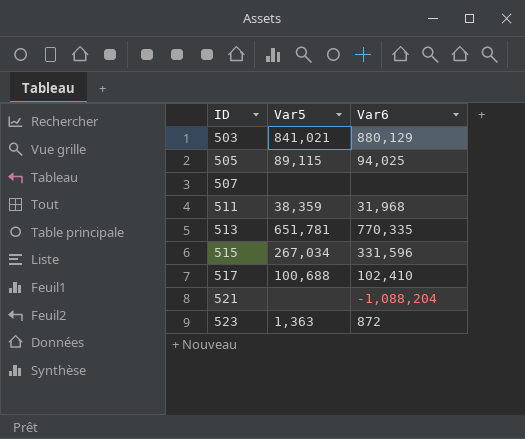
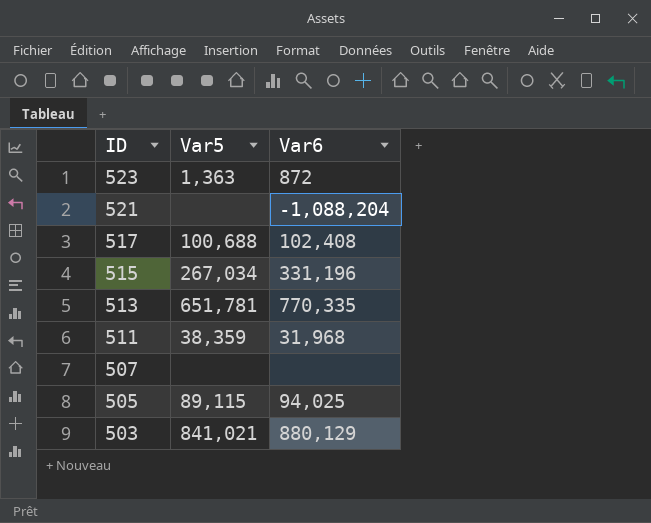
row order: ID ascending -> ID descending
517 | Var6: 102,410 -> 102,408
515 | Var6: 331,596 -> 331,196

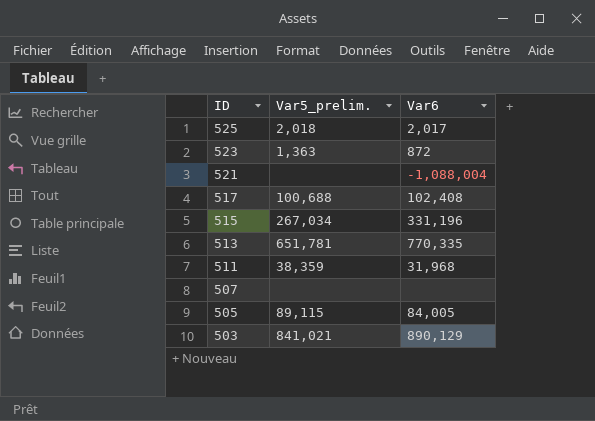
column name: Var5 -> Var5_prelim.
row 525: none -> 2,018 | 2,017
521 | Var6: -1,088,204 -> -1,088,004
505 | Var6: 94,025 -> 84,005
503 | Var6: 880,129 -> 890,129

